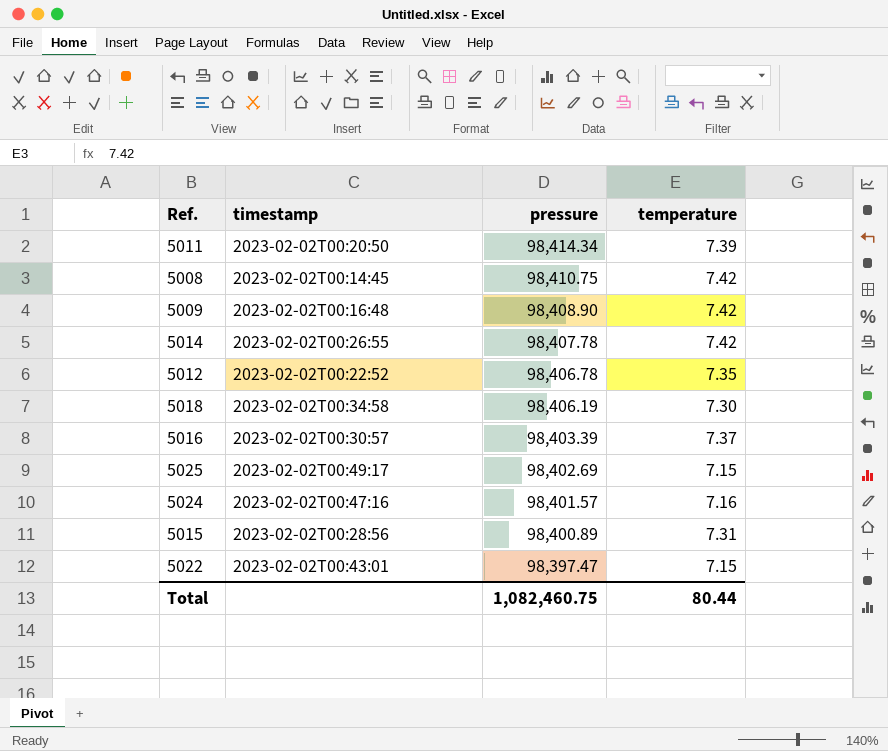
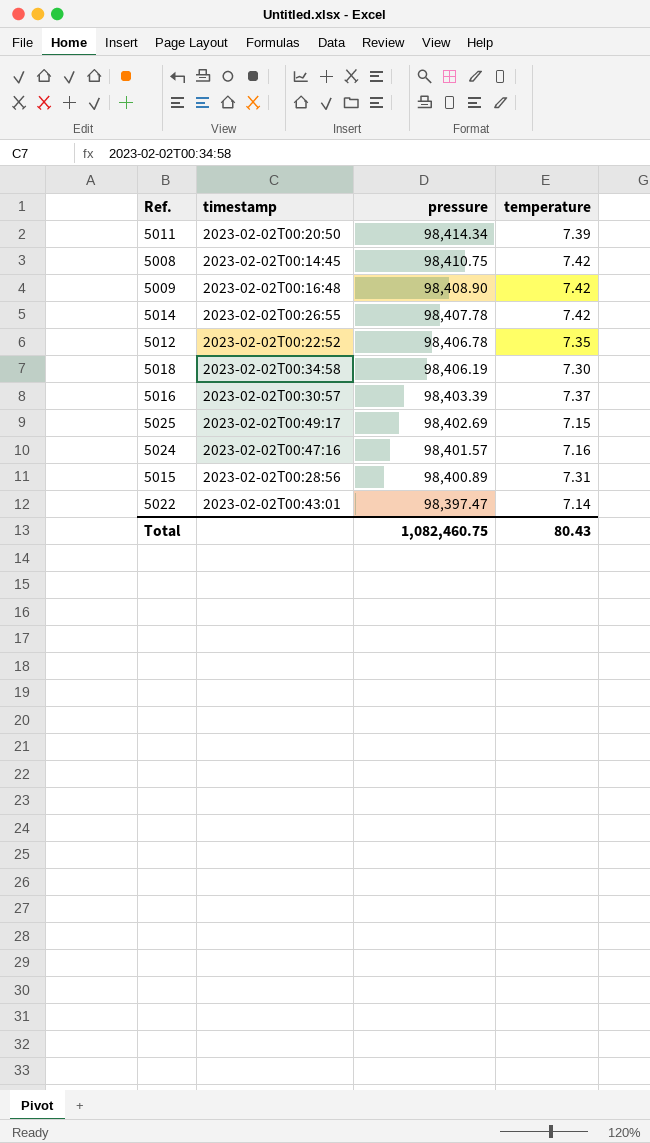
5022 | temperature: 7.15 -> 7.14
Total | temperature: 80.44 -> 80.43

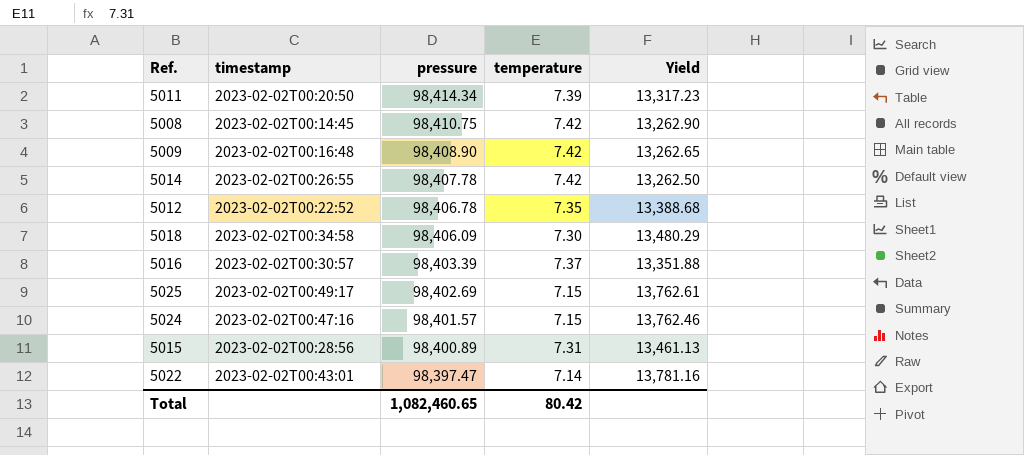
column Yield | formula: none -> [pressure] / [temperature]
5018 | pressure: 98,406.19 -> 98,406.09
5024 | temperature: 7.16 -> 7.15
Total | pressure: 1,082,460.75 -> 1,082,460.65
Total | temperature: 80.43 -> 80.42

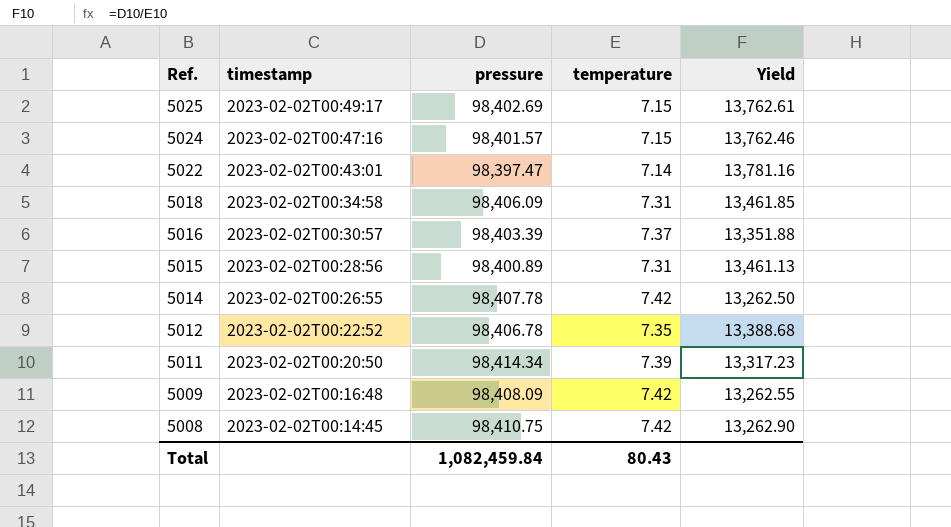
row order: pressure descending -> Ref. descending
5018 | temperature: 7.30 -> 7.31
5018 | Yield: 13,480.29 -> 13,461.85
5009 | pressure: 98,408.90 -> 98,408.09
5009 | Yield: 13,262.65 -> 13,262.55
Total | pressure: 1,082,460.65 -> 1,082,459.84
Total | temperature: 80.42 -> 80.43

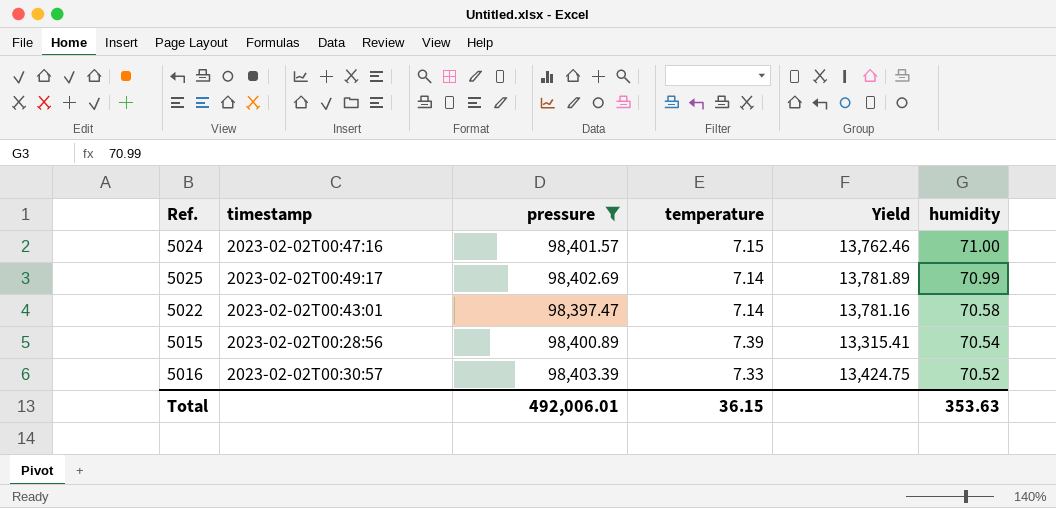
filter: none -> pressure <= 98,403.39
row order: Ref. descending -> humidity descending
column humidity | position: none -> 6
5025 | temperature: 7.15 -> 7.14
5025 | Yield: 13,762.61 -> 13,781.89
5015 | temperature: 7.31 -> 7.39
5015 | Yield: 13,461.13 -> 13,315.41
5016 | temperature: 7.37 -> 7.33
5016 | Yield: 13,351.88 -> 13,424.75
Total | pressure: 1,082,459.84 -> 492,006.01
Total | temperature: 80.43 -> 36.15

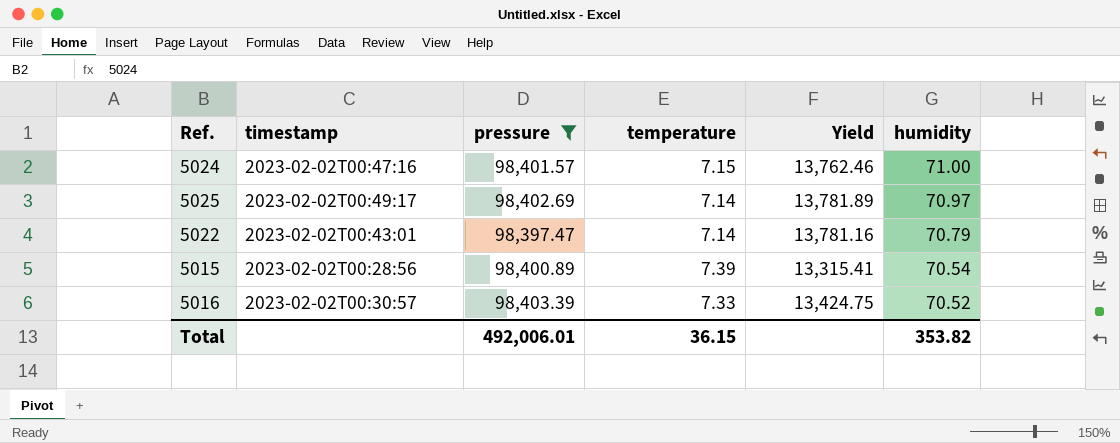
5025 | humidity: 70.99 -> 70.97
5022 | humidity: 70.58 -> 70.79
Total | humidity: 353.63 -> 353.82

